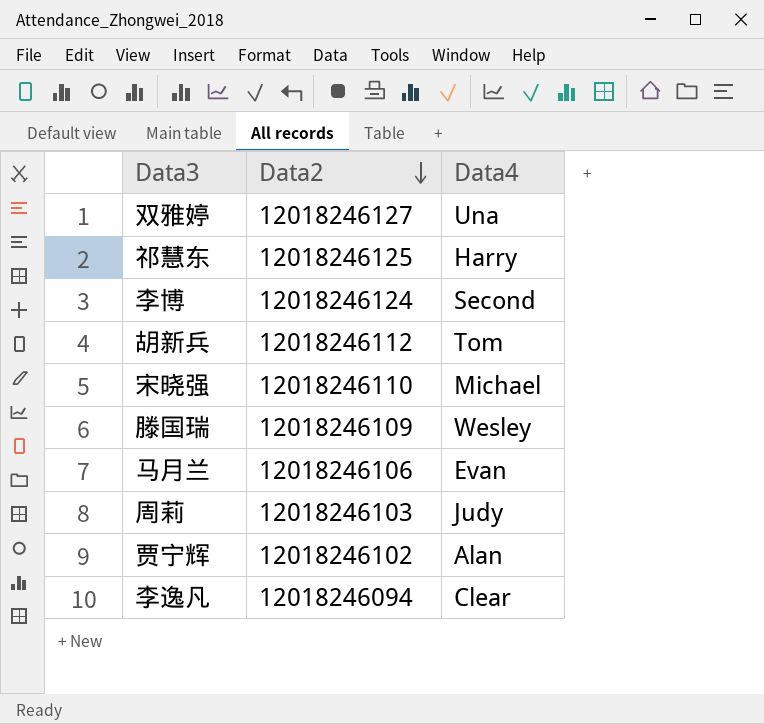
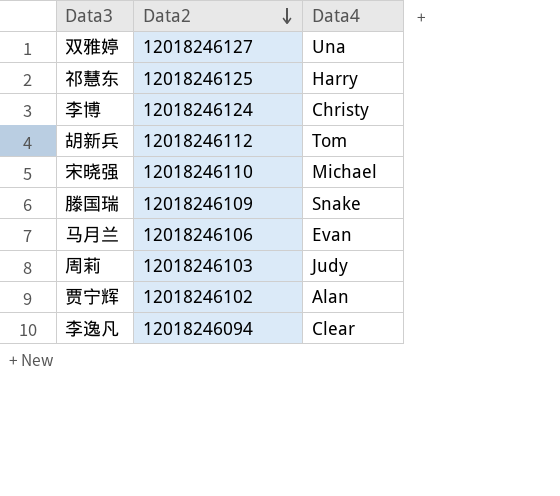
李博 | Data4: Second -> Christy
滕国瑞 | Data4: Wesley -> Snake

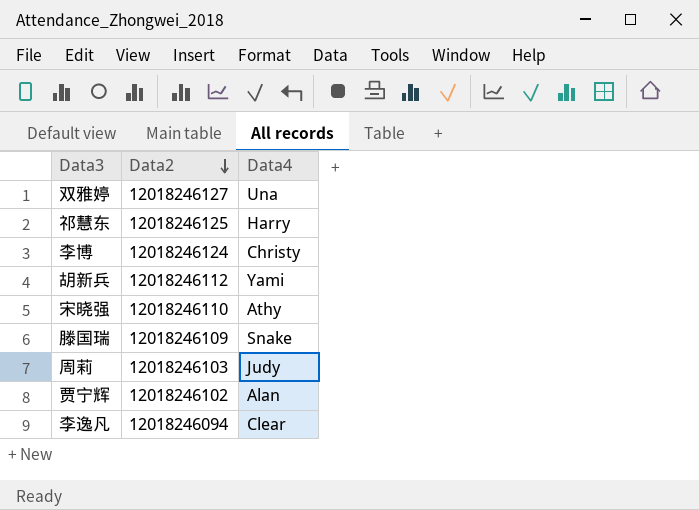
row 马月兰: 12018246106 | Evan -> none
胡新兵 | Data4: Tom -> Yami
宋晓强 | Data4: Michael -> Athy

